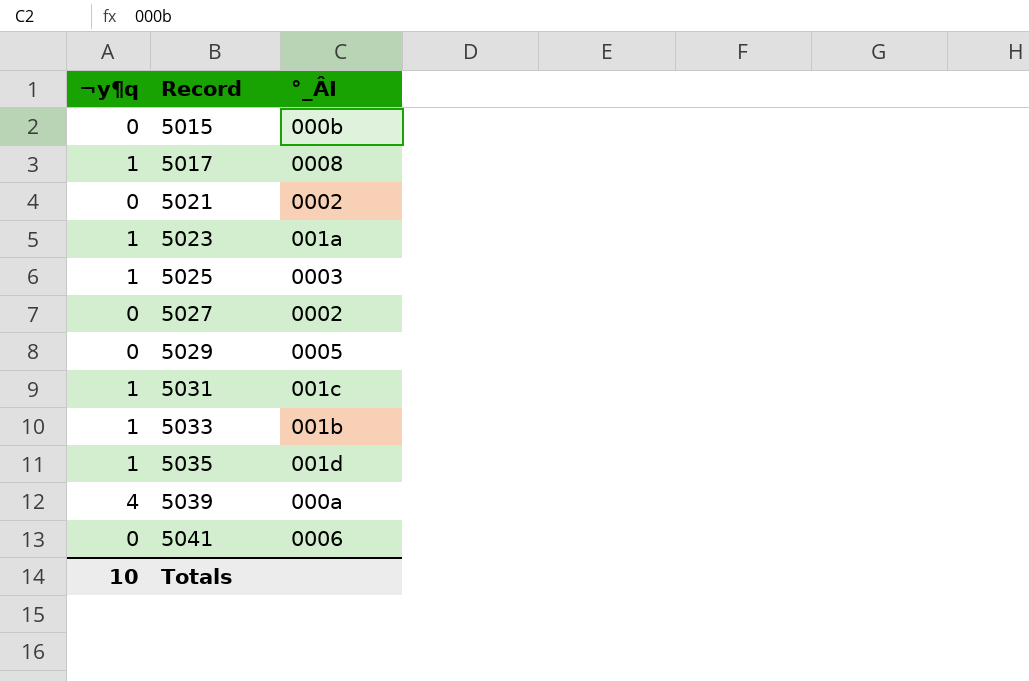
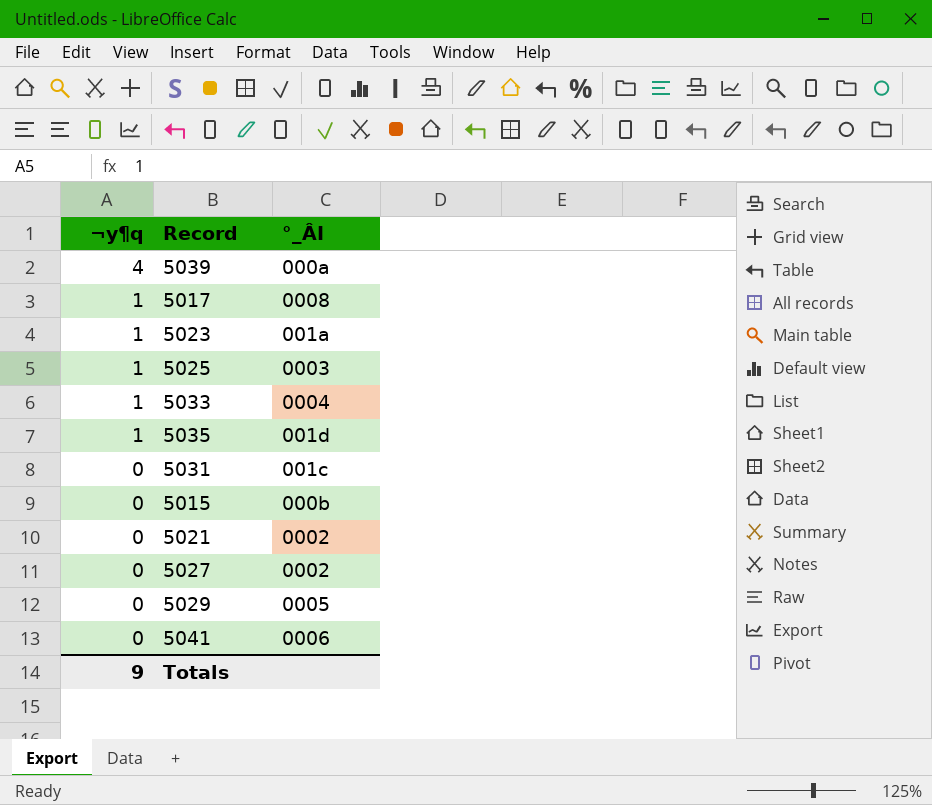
row order: Record ascending -> ¬y¶q descending
5033 | °_ÂI: 001b -> 0004
5031 | ¬y¶q: 1 -> 0
Totals | ¬y¶q: 10 -> 9

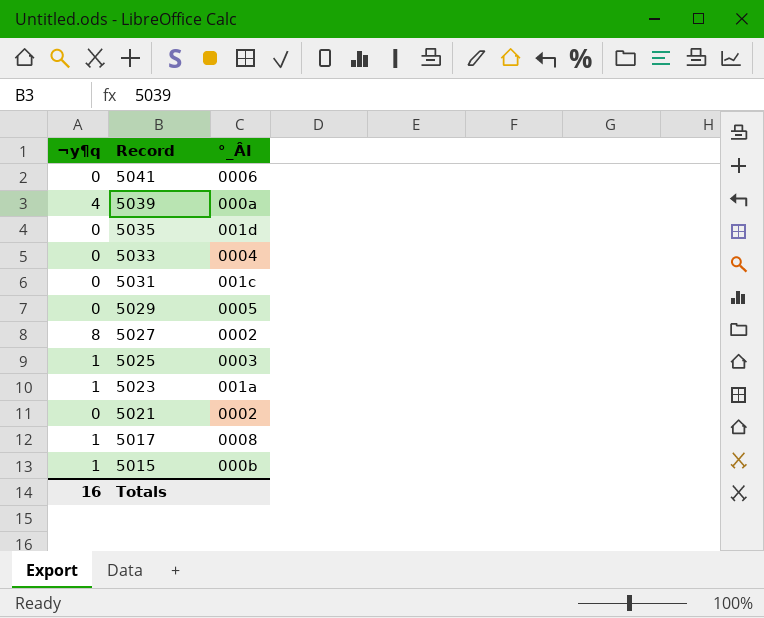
row order: ¬y¶q descending -> Record descending
5035 | ¬y¶q: 1 -> 0
5033 | ¬y¶q: 1 -> 0
5027 | ¬y¶q: 0 -> 8
5015 | ¬y¶q: 0 -> 1
Totals | ¬y¶q: 9 -> 16

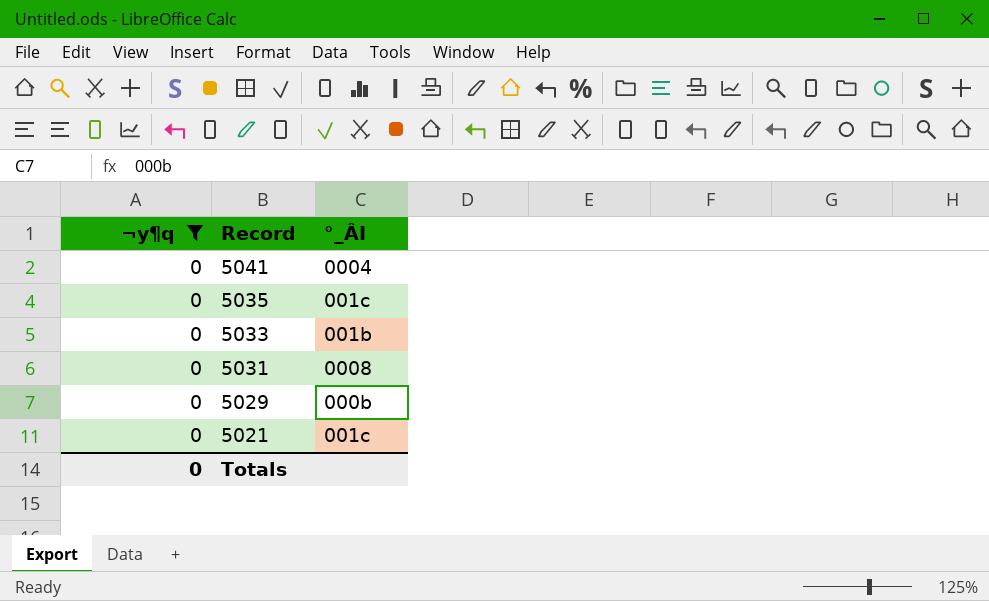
filter: none -> ¬y¶q = 0
5041 | °_ÂI: 0006 -> 0004
5035 | °_ÂI: 001d -> 001c
5033 | °_ÂI: 0004 -> 001b
5031 | °_ÂI: 001c -> 0008
5029 | °_ÂI: 0005 -> 000b
5021 | °_ÂI: 0002 -> 001c
Totals | ¬y¶q: 16 -> 0

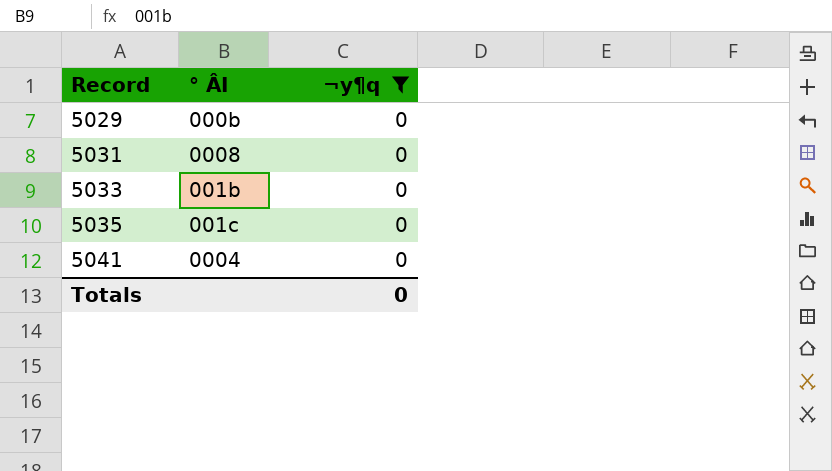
row order: Record descending -> Record ascending
column name: °_ÂI -> ° ÂI
column ¬y¶q | position: 1 -> 3
row 5021: 0 | 001c -> none

